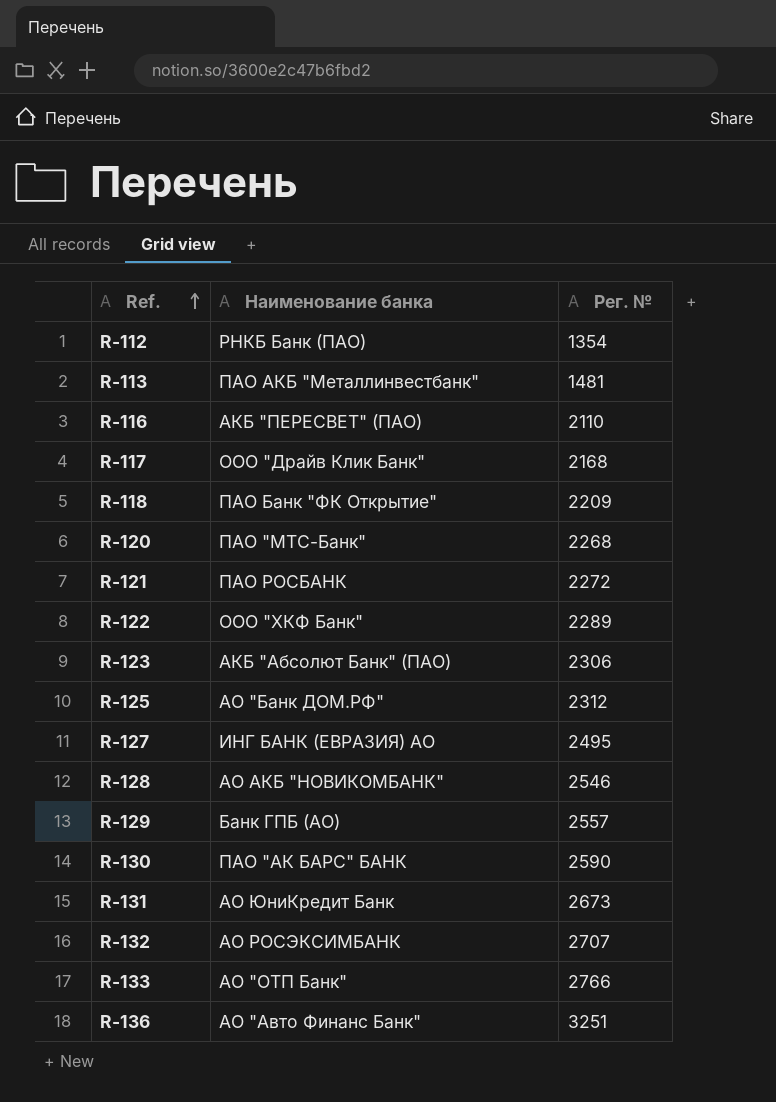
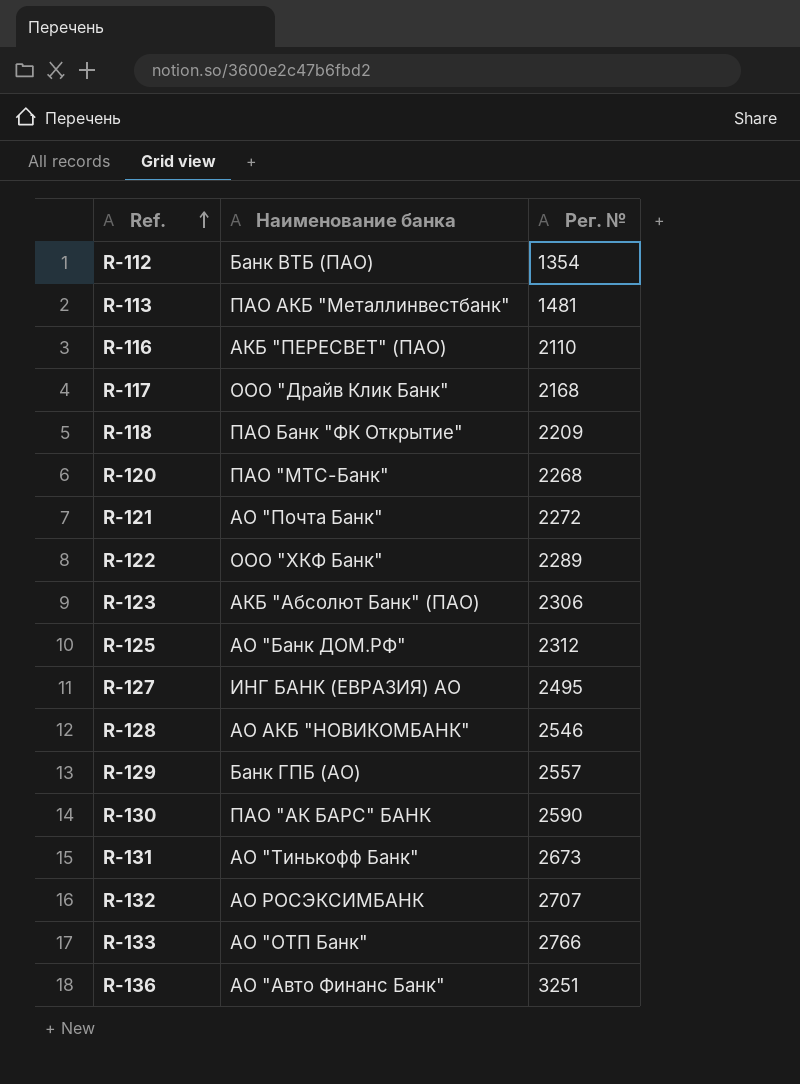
R-112 | Наименование банка: РНКБ Банк (ПАО) -> Банк ВТБ (ПАО)
R-121 | Наименование банка: ПАО РОСБАНК -> АО "Почта Банк"
R-131 | Наименование банка: АО ЮниКредит Банк -> АО "Тинькофф Банк"

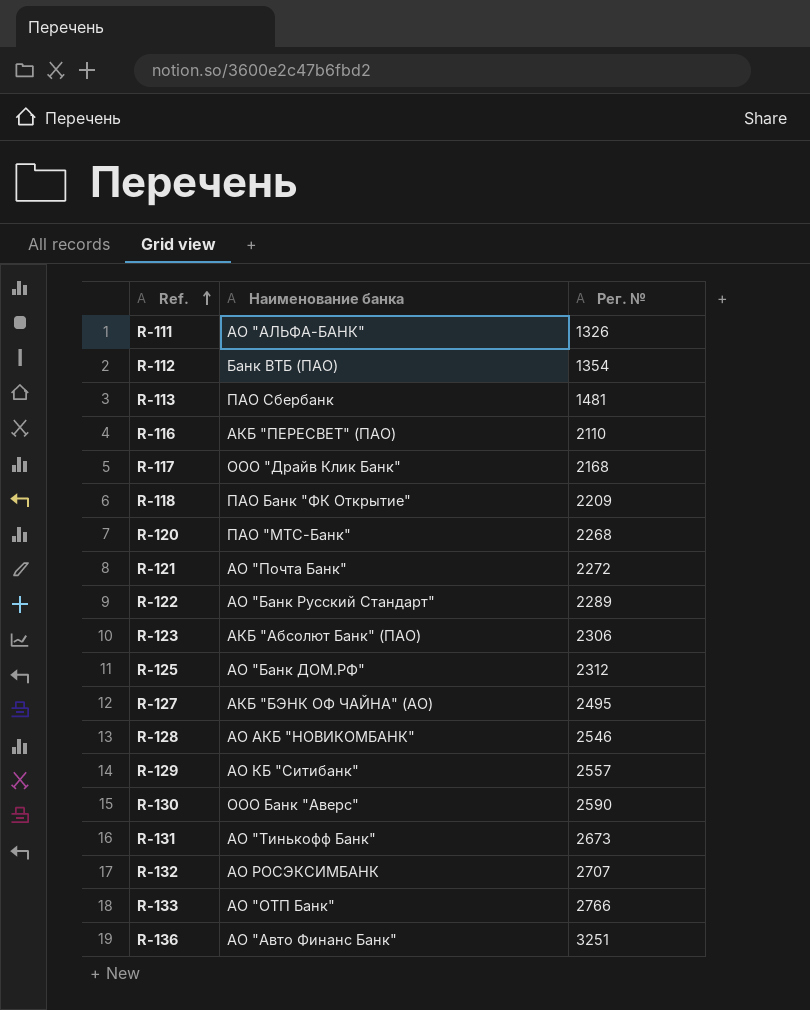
row R-111: none -> АО "АЛЬФА-БАНК" | 1326
R-113 | Наименование банка: ПАО АКБ "Металлинвестбанк" -> ПАО Сбербанк
R-122 | Наименование банка: ООО "ХКФ Банк" -> АО "Банк Русский Стандарт"
R-127 | Наименование банка: ИНГ БАНК (ЕВРАЗИЯ) АО -> АКБ "БЭНК ОФ ЧАЙНА" (АО)
R-129 | Наименование банка: Банк ГПБ (АО) -> АО КБ "Ситибанк"
R-130 | Наименование банка: ПАО "АК БАРС" БАНК -> ООО Банк "Аверс"

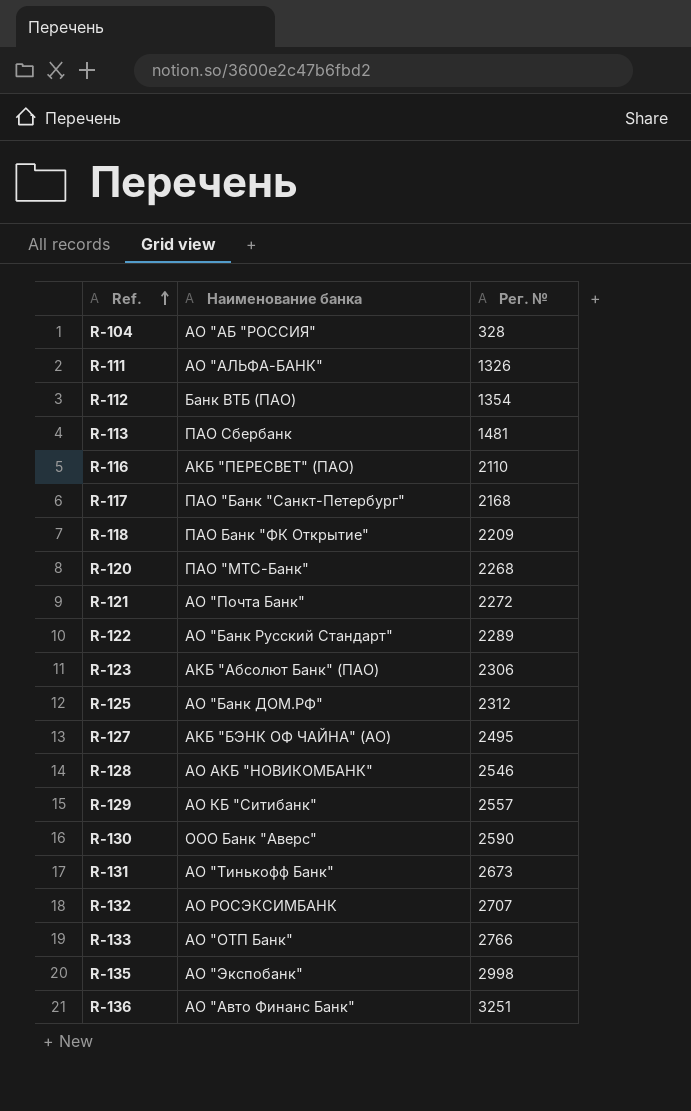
row R-104: none -> АО "АБ "РОССИЯ" | 328
R-117 | Наименование банка: ООО "Драйв Клик Банк" -> ПАО "Банк "Санкт-Петербург"
row R-135: none -> АО "Экспобанк" | 2998

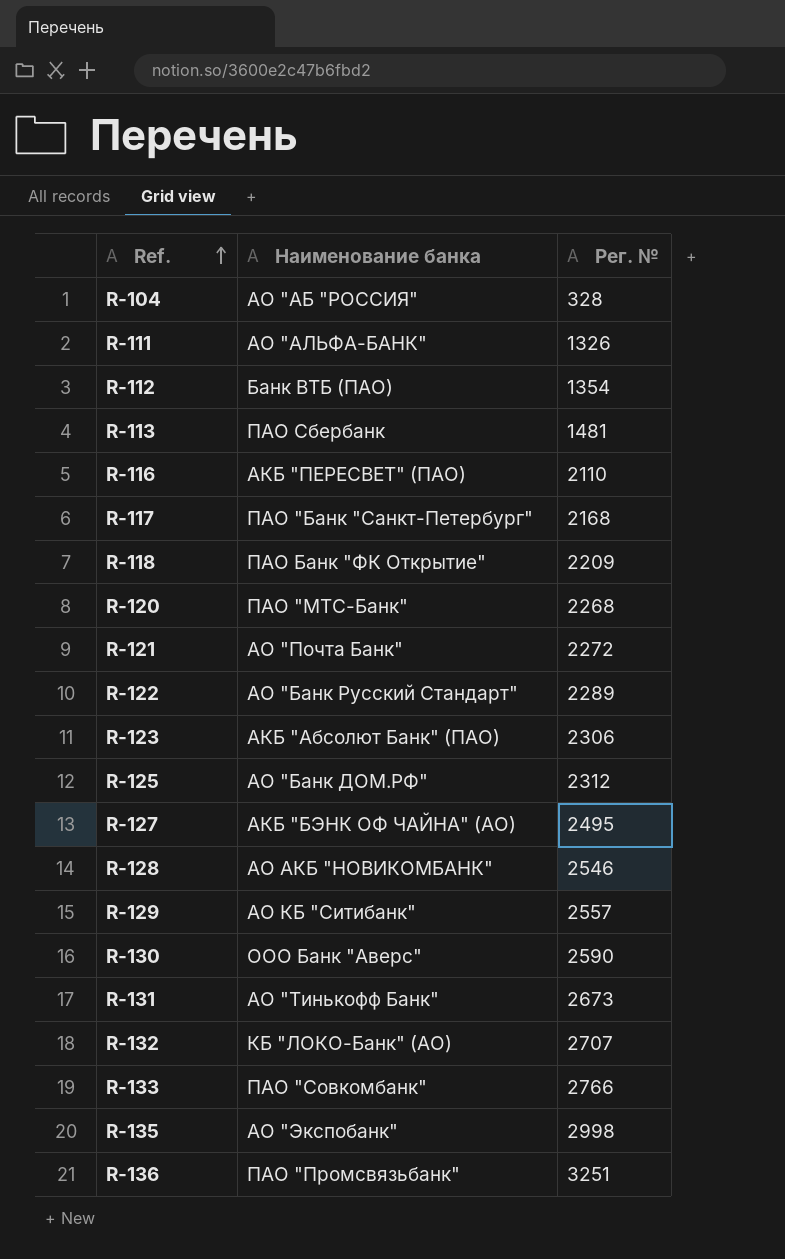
R-132 | Наименование банка: АО РОСЭКСИМБАНК -> КБ "ЛОКО-Банк" (АО)
R-133 | Наименование банка: АО "ОТП Банк" -> ПАО "Совкомбанк"
R-136 | Наименование банка: АО "Авто Финанс Банк" -> ПАО "Промсвязьбанк"

